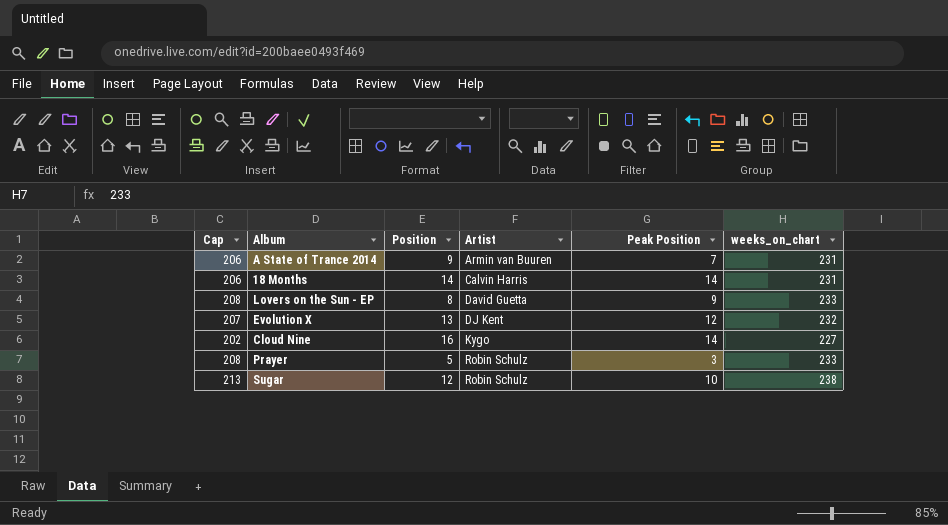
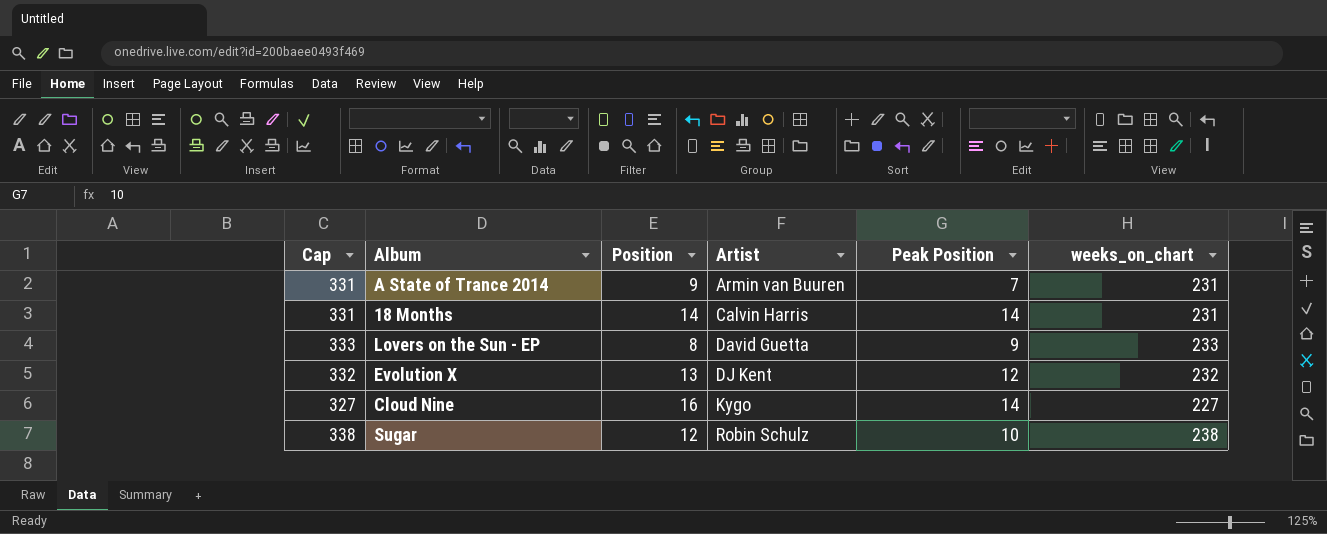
column Cap | formula: [weeks_on_chart] - 25 -> [weeks_on_chart] + 100
row Prayer: 208 | 5 | Robin Schulz | 3 | 233 -> none

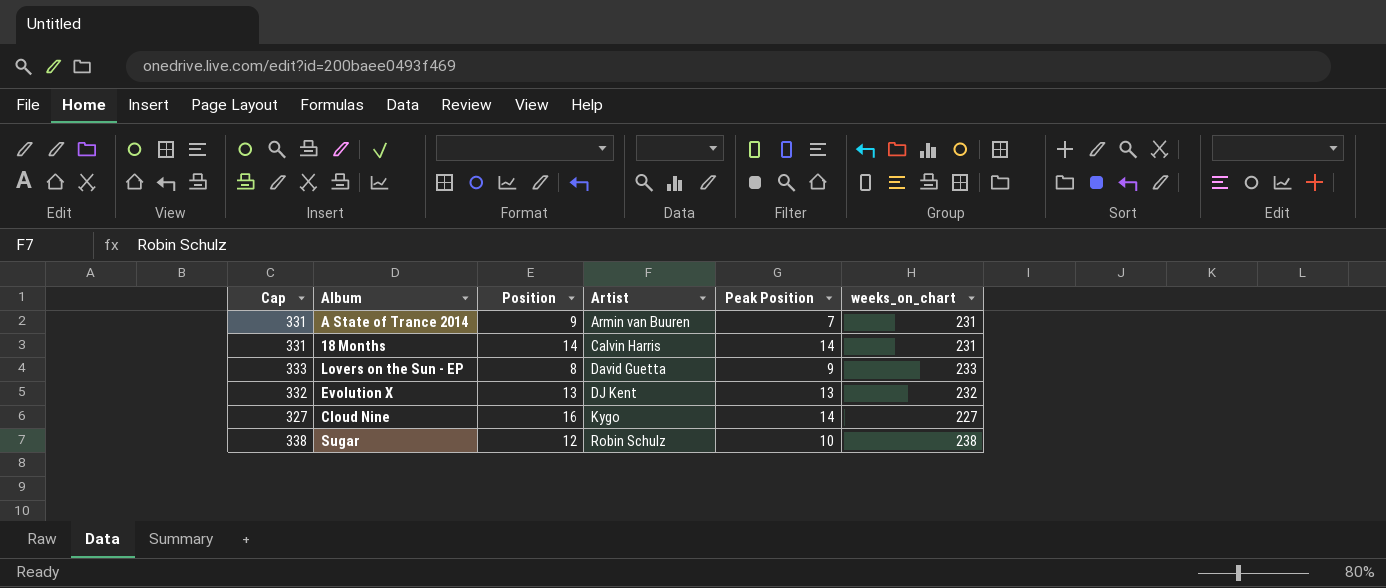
Evolution X | Peak Position: 12 -> 13

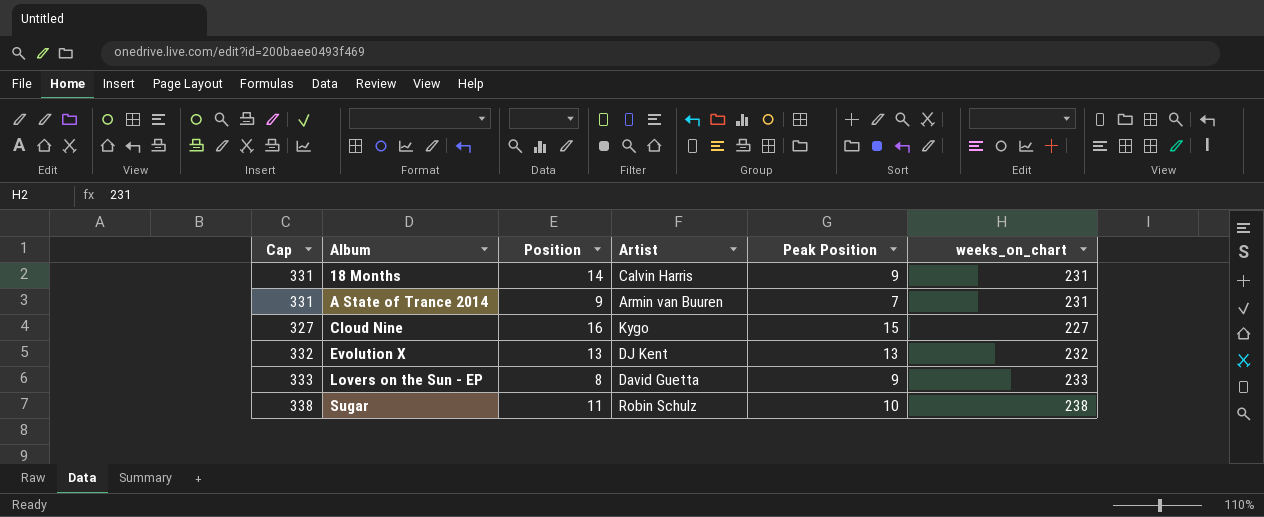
row order: Artist ascending -> Album ascending
18 Months | Peak Position: 14 -> 9
Cloud Nine | Peak Position: 14 -> 15
Sugar | Position: 12 -> 11

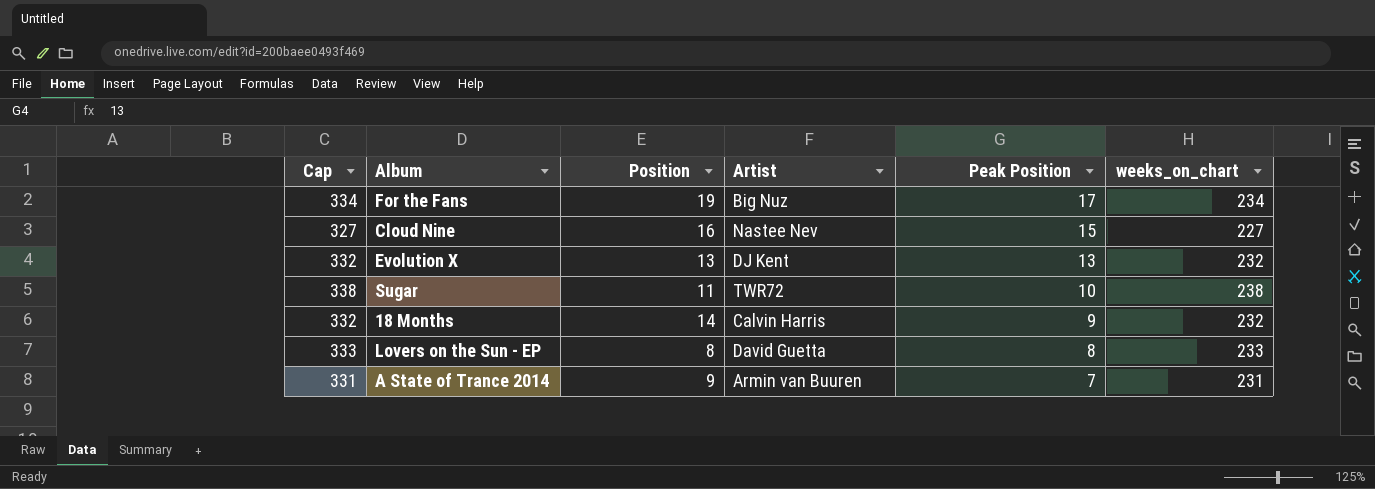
row order: Album ascending -> Peak Position descending
row For the Fans: none -> 334 | 19 | Big Nuz | 17 | 234
Cloud Nine | Artist: Kygo -> Nastee Nev
Sugar | Artist: Robin Schulz -> TWR72
18 Months | Cap: 331 -> 332
18 Months | weeks_on_chart: 231 -> 232
Lovers on the Sun - EP | Peak Position: 9 -> 8

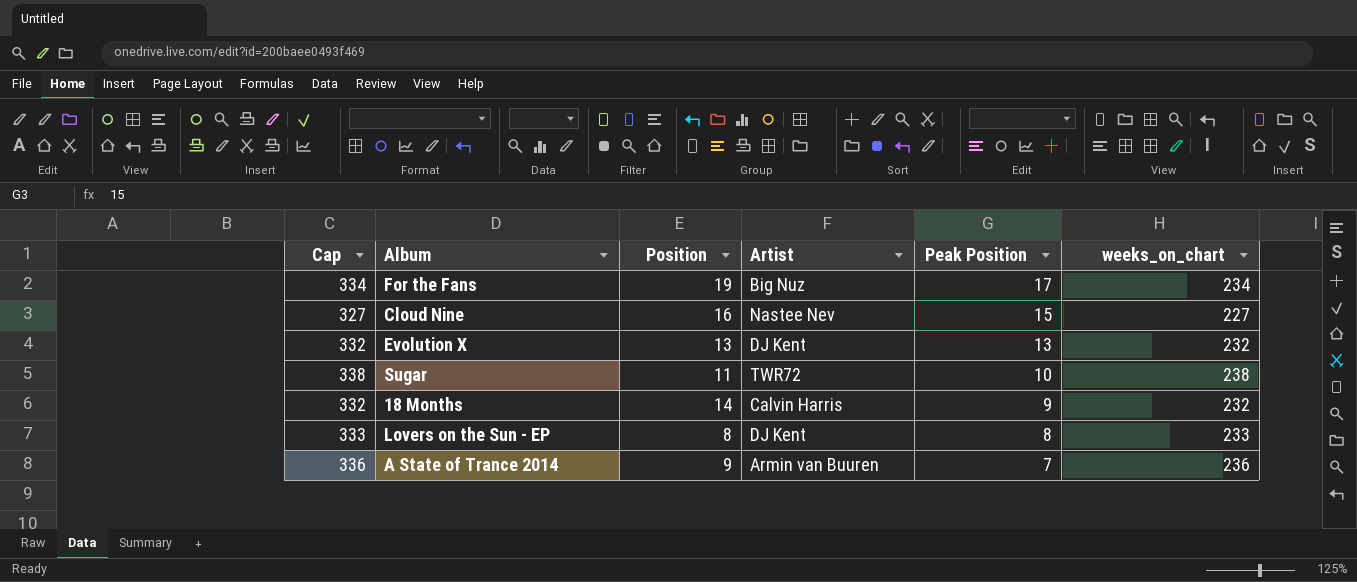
Lovers on the Sun - EP | Artist: David Guetta -> DJ Kent
A State of Trance 2014 | Cap: 331 -> 336
A State of Trance 2014 | weeks_on_chart: 231 -> 236

